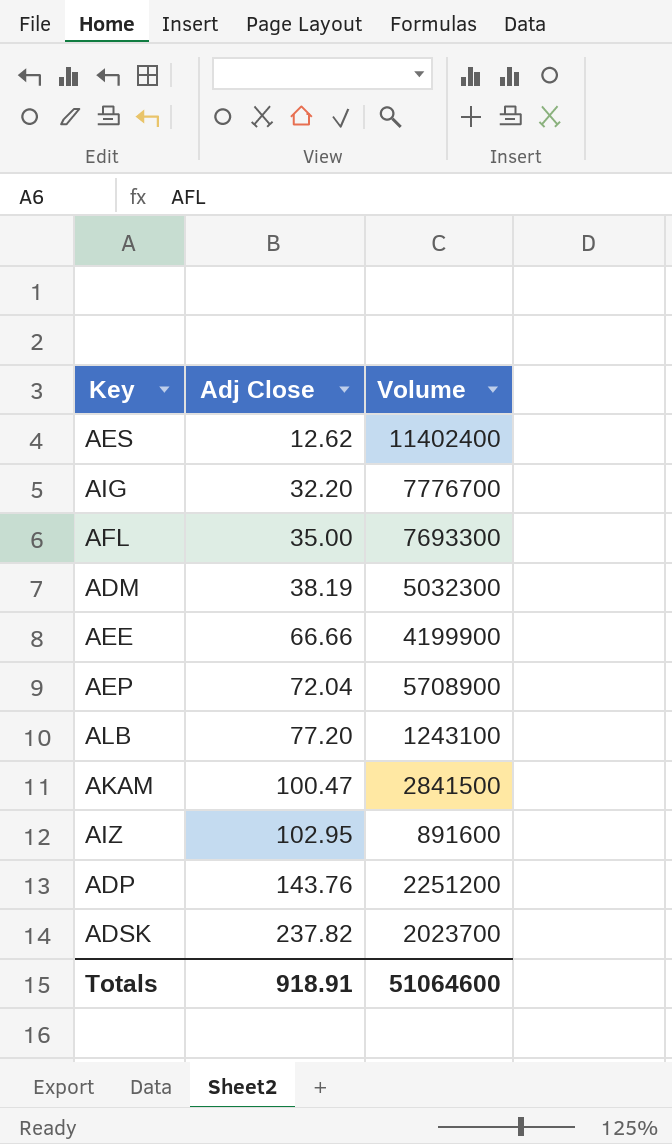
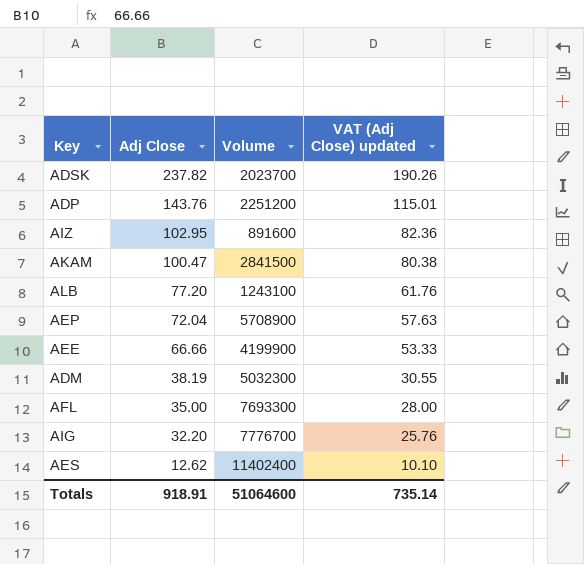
row order: Adj Close ascending -> Adj Close descending
column VAT (Adj Close) updated | formula: none -> [Adj Close] * 0.8

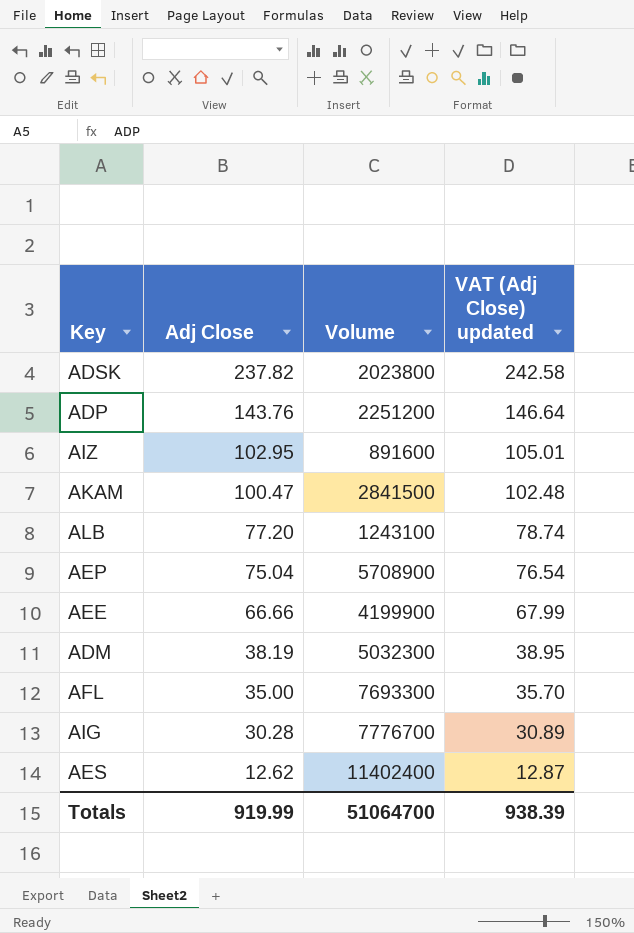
column VAT (Adj Close) updated | formula: [Adj Close] * 0.8 -> [Adj Close] * 1.02
ADSK | Volume: 2023700 -> 2023800
AEP | Adj Close: 72.04 -> 75.04
AIG | Adj Close: 32.20 -> 30.28
Totals | Adj Close: 918.91 -> 919.99
Totals | Volume: 51064600 -> 51064700
Totals | VAT (Adj Close) updated: 735.14 -> 938.39

